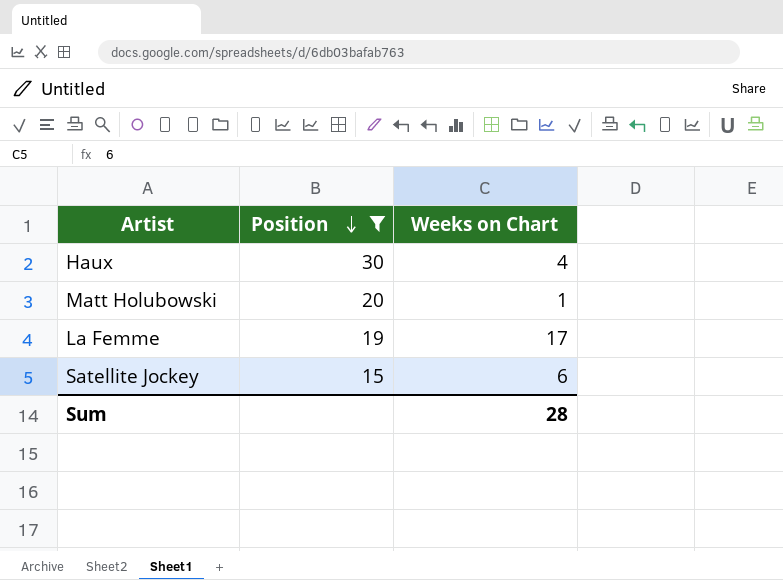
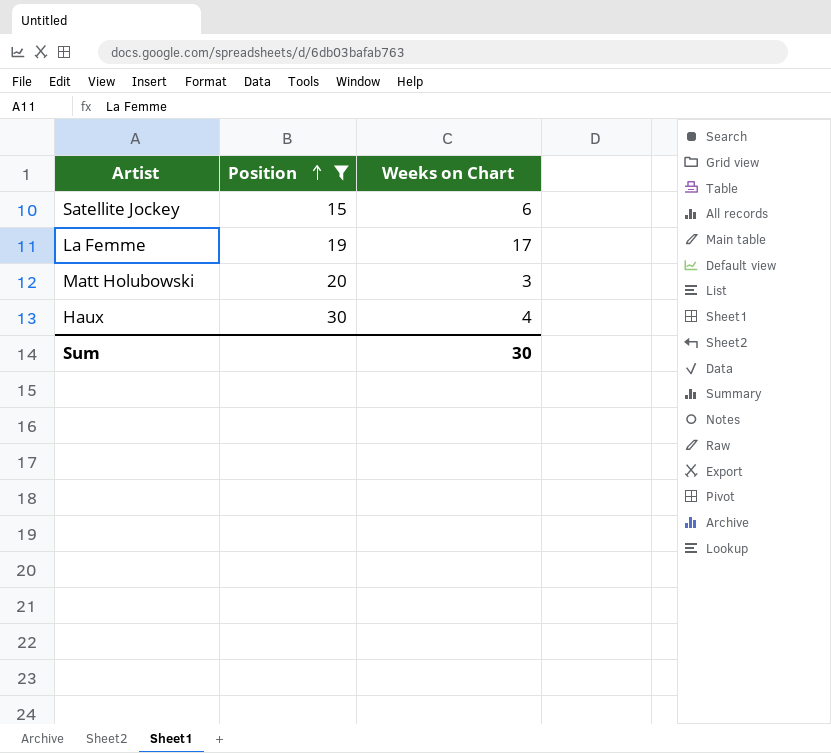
row order: Position descending -> Position ascending
Matt Holubowski | Weeks on Chart: 1 -> 3
Sum | Weeks on Chart: 28 -> 30

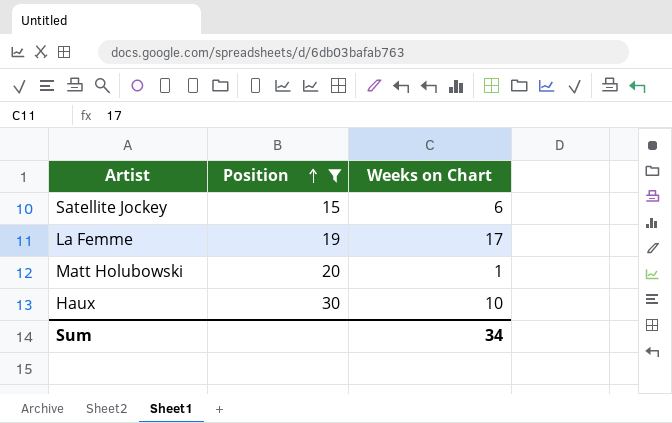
Matt Holubowski | Weeks on Chart: 3 -> 1
Haux | Weeks on Chart: 4 -> 10
Sum | Weeks on Chart: 30 -> 34

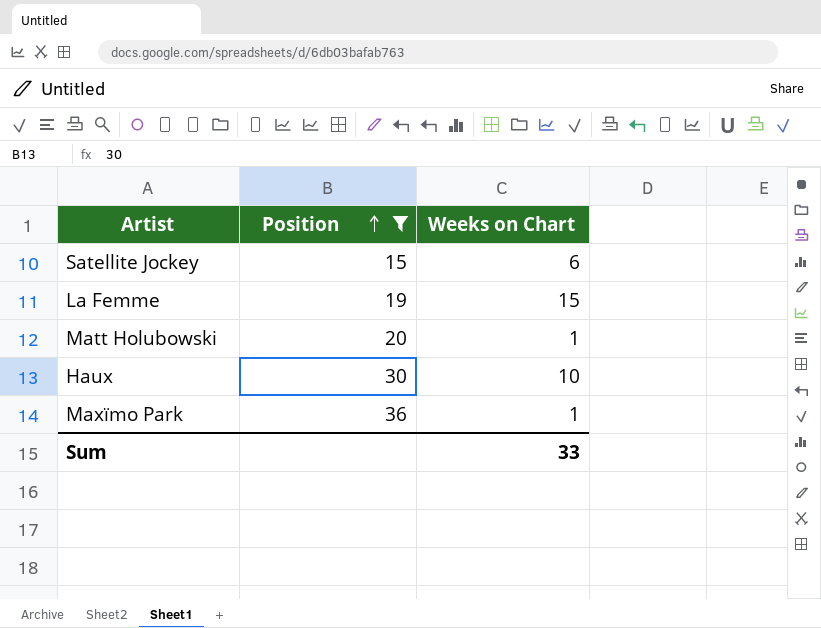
La Femme | Weeks on Chart: 17 -> 15
row Maxïmo Park: none -> 36 | 1
Sum | Weeks on Chart: 34 -> 33

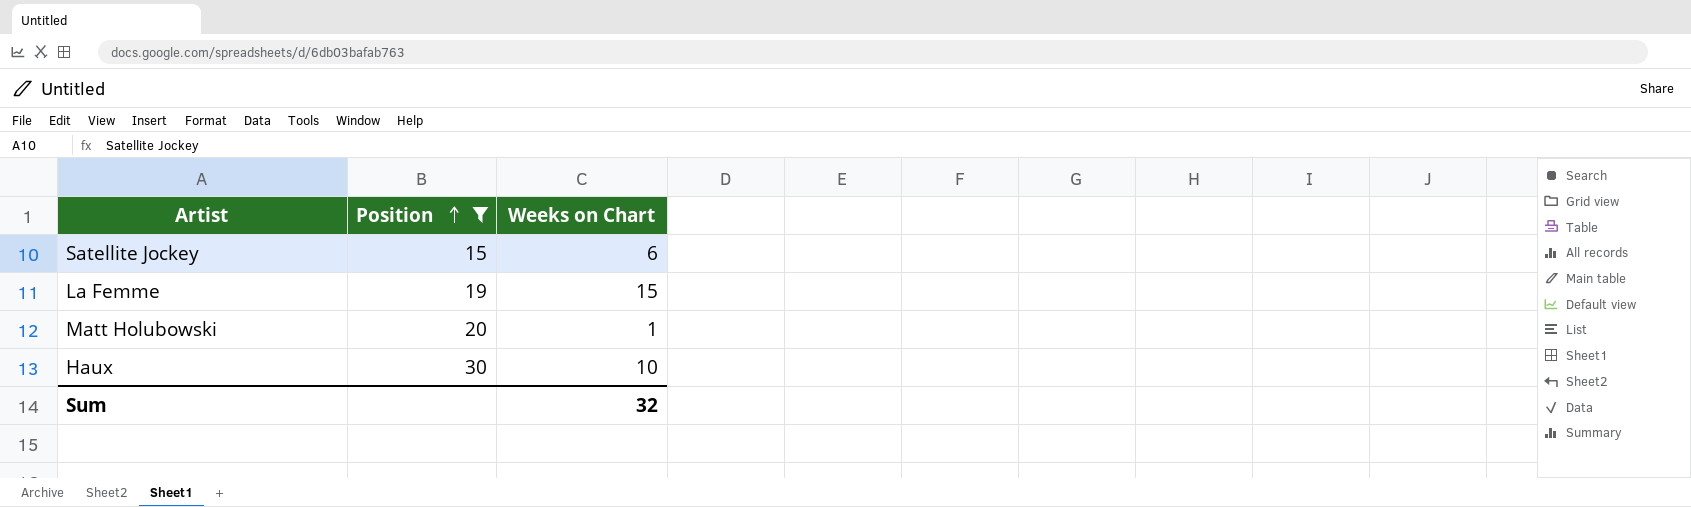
row Maxïmo Park: 36 | 1 -> none
Sum | Weeks on Chart: 33 -> 32

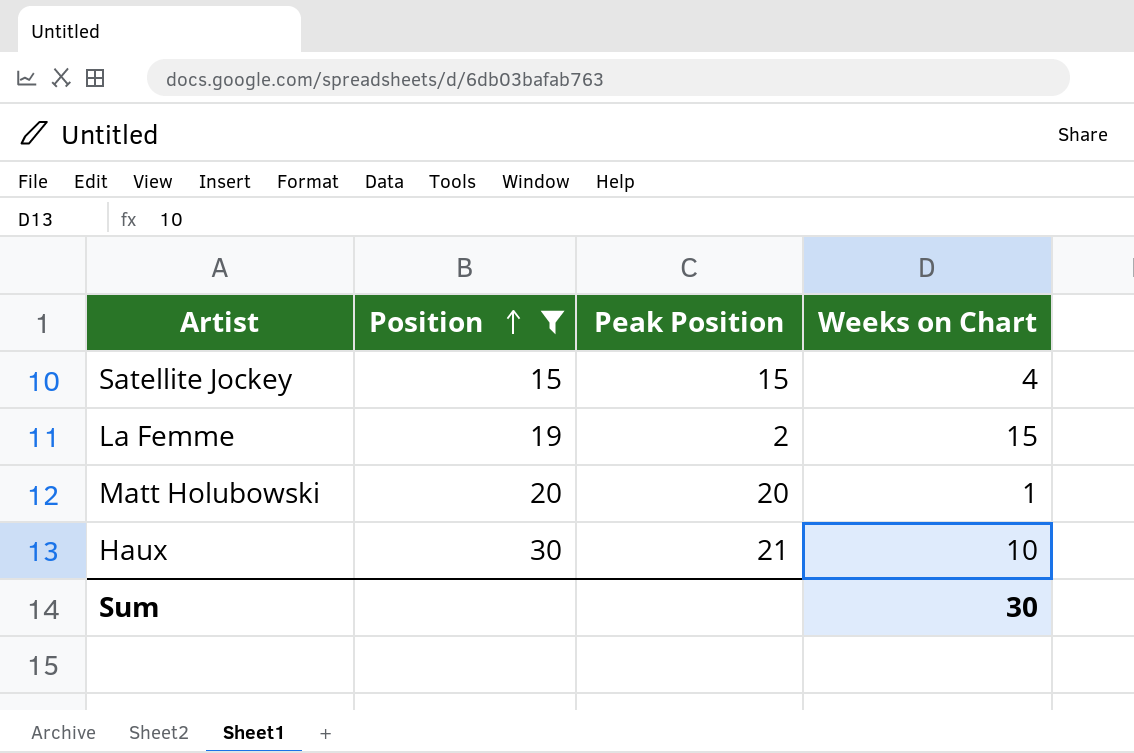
column Peak Position | position: none -> 3
Satellite Jockey | Weeks on Chart: 6 -> 4
Sum | Weeks on Chart: 32 -> 30

